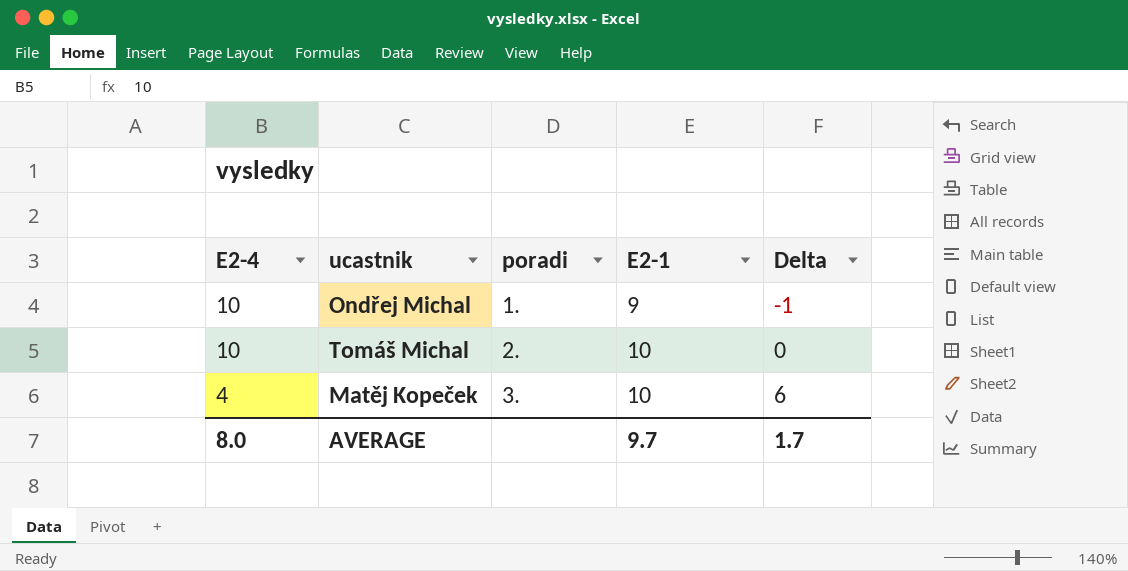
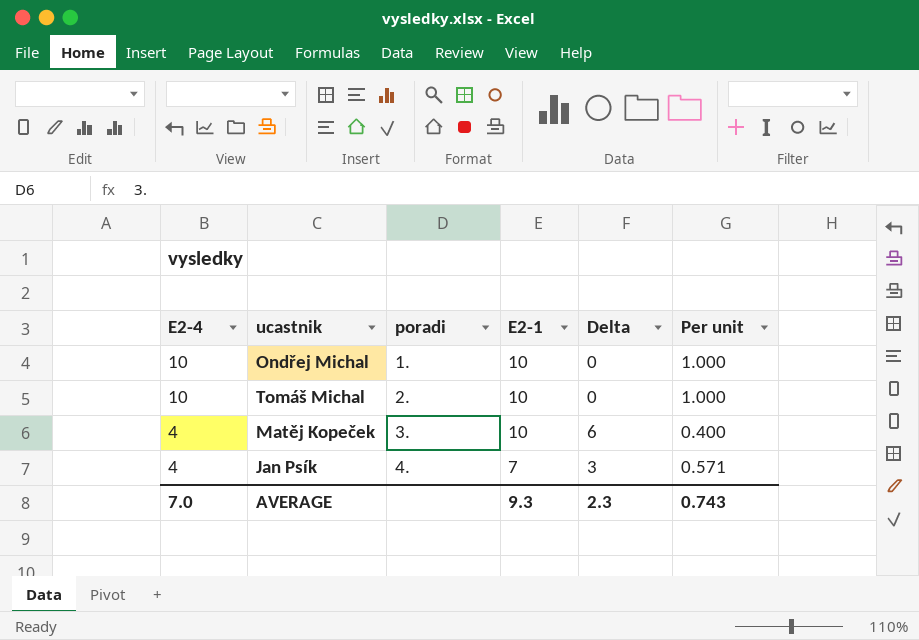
column Per unit | formula: none -> [E2-4] / [E2-1]
Ondřej Michal | E2-1: 9 -> 10
Ondřej Michal | Delta: -1 -> 0
row Jan Psík: none -> 4 | 4. | 7 | 3 | 0.571
AVERAGE | E2-4: 8.0 -> 7.0
AVERAGE | E2-1: 9.7 -> 9.3
AVERAGE | Delta: 1.7 -> 2.3

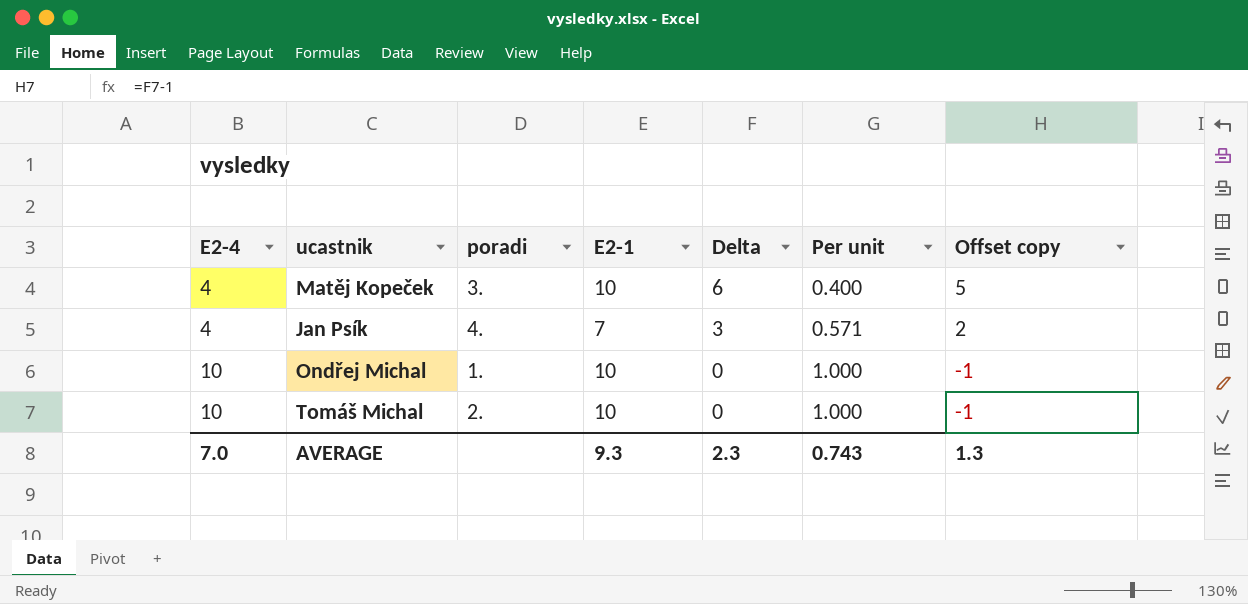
row order: E2-4 descending -> E2-4 ascending
column Offset copy | formula: none -> [Delta] - 1

